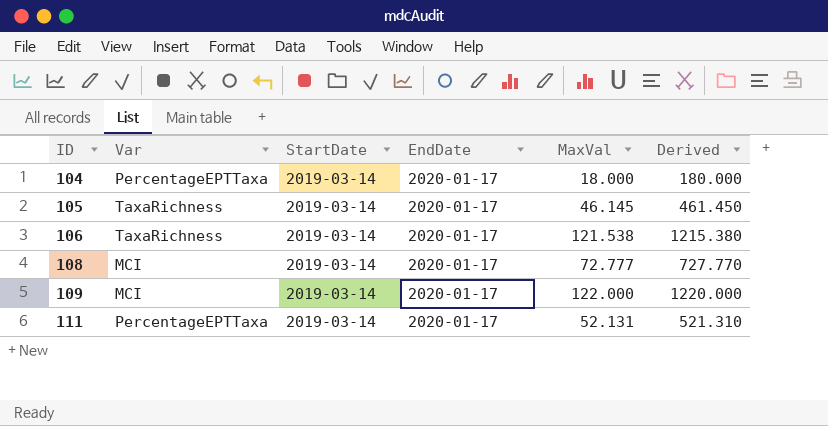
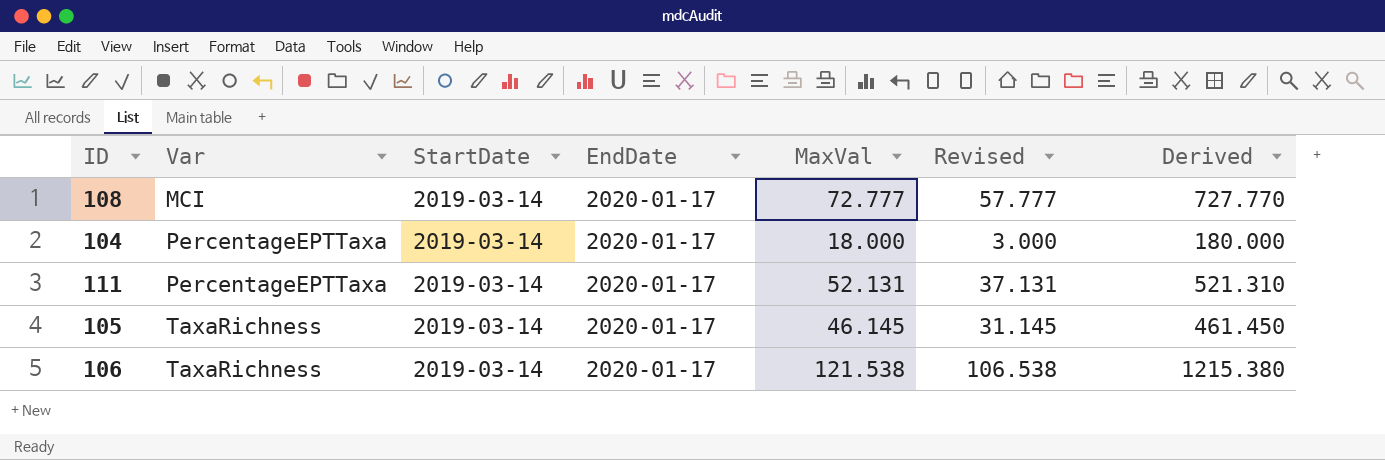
row order: ID ascending -> Var ascending
column Revised | formula: none -> [MaxVal] - 15
row 109: MCI | 2019-03-14 | 2020-01-17 | 122.000 | 1220.000 -> none

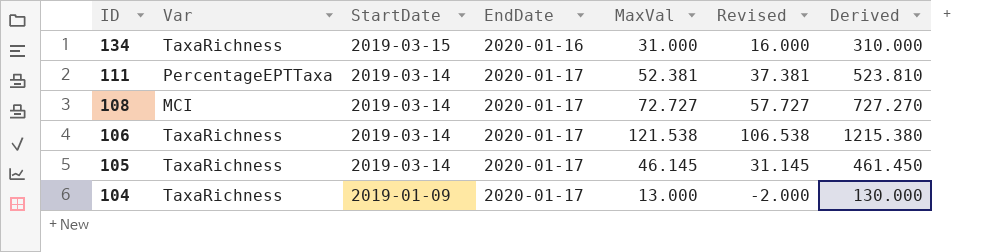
row order: Var ascending -> ID descending
row 134: none -> TaxaRichness | 2019-03-15 | 2020-01-16 | 31.000 | 16.000 | 310.000
111 | MaxVal: 52.131 -> 52.381
111 | Revised: 37.131 -> 37.381
111 | Derived: 521.310 -> 523.810
108 | MaxVal: 72.777 -> 72.727
108 | Revised: 57.777 -> 57.727
108 | Derived: 727.770 -> 727.270
104 | Var: PercentageEPTTaxa -> TaxaRichness
104 | StartDate: 2019-03-14 -> 2019-01-09
104 | MaxVal: 18.000 -> 13.000
104 | Revised: 3.000 -> -2.000
104 | Derived: 180.000 -> 130.000

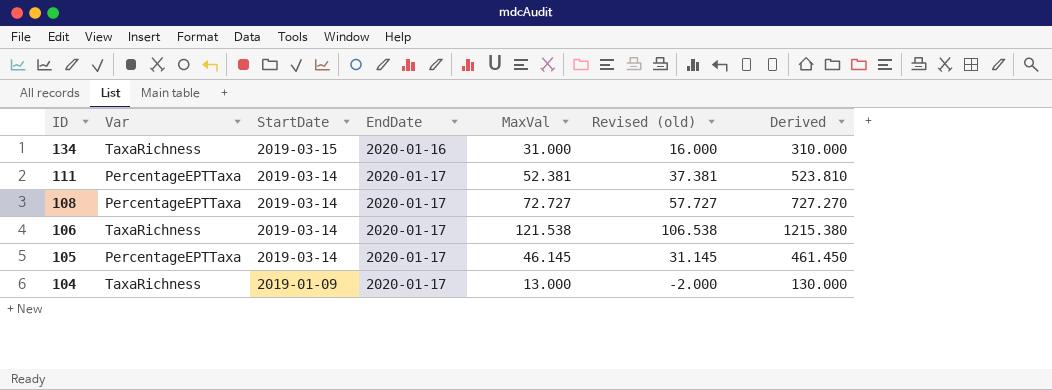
column name: Revised -> Revised (old)
108 | Var: MCI -> PercentageEPTTaxa
105 | Var: TaxaRichness -> PercentageEPTTaxa

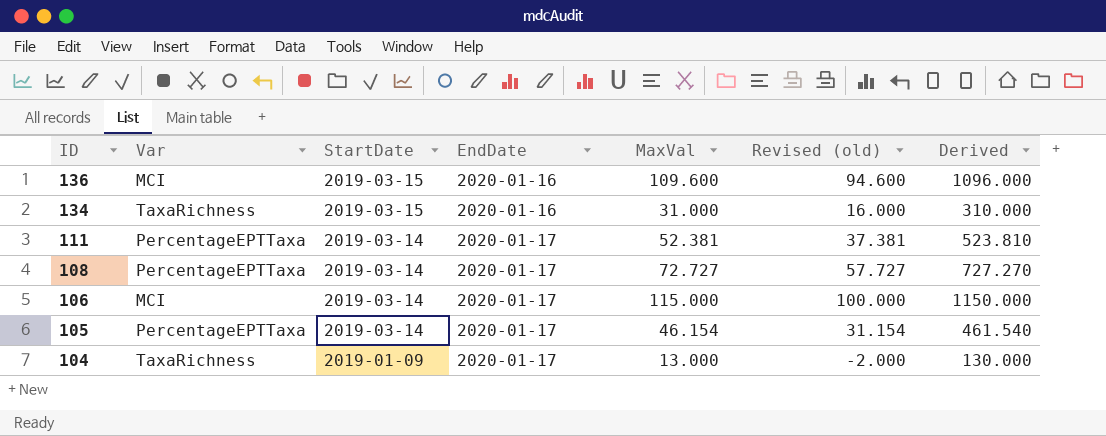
row 136: none -> MCI | 2019-03-15 | 2020-01-16 | 109.600 | 94.600 | 1096.000
106 | Var: TaxaRichness -> MCI
106 | MaxVal: 121.538 -> 115.000
106 | Revised (old): 106.538 -> 100.000
106 | Derived: 1215.380 -> 1150.000
105 | MaxVal: 46.145 -> 46.154
105 | Revised (old): 31.145 -> 31.154
105 | Derived: 461.450 -> 461.540

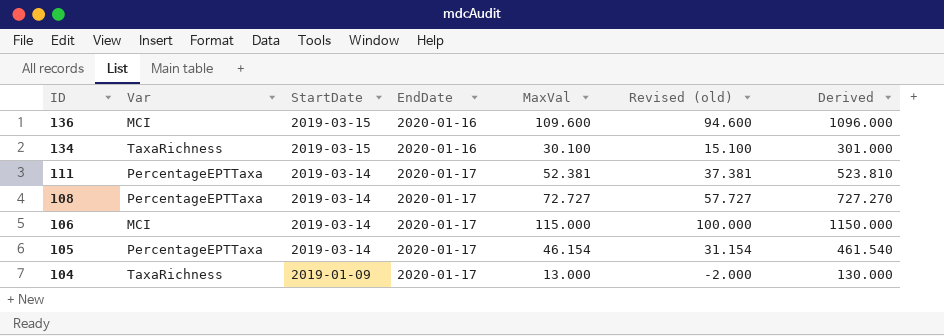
134 | MaxVal: 31.000 -> 30.100
134 | Revised (old): 16.000 -> 15.100
134 | Derived: 310.000 -> 301.000

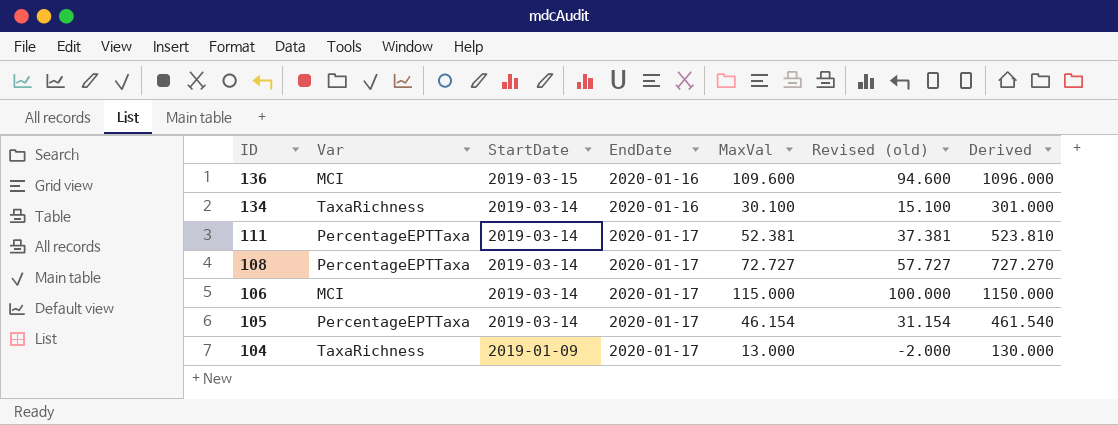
134 | StartDate: 2019-03-15 -> 2019-03-14

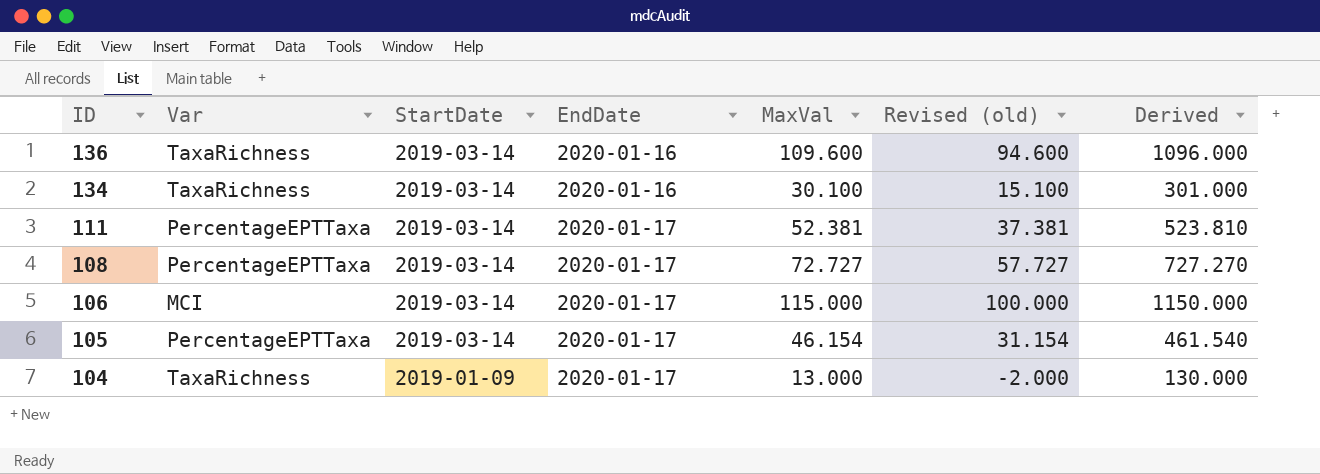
136 | Var: MCI -> TaxaRichness
136 | StartDate: 2019-03-15 -> 2019-03-14

